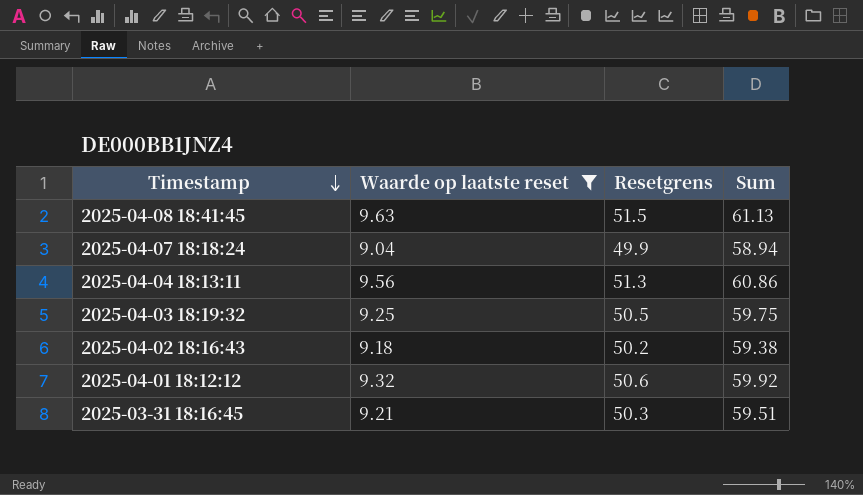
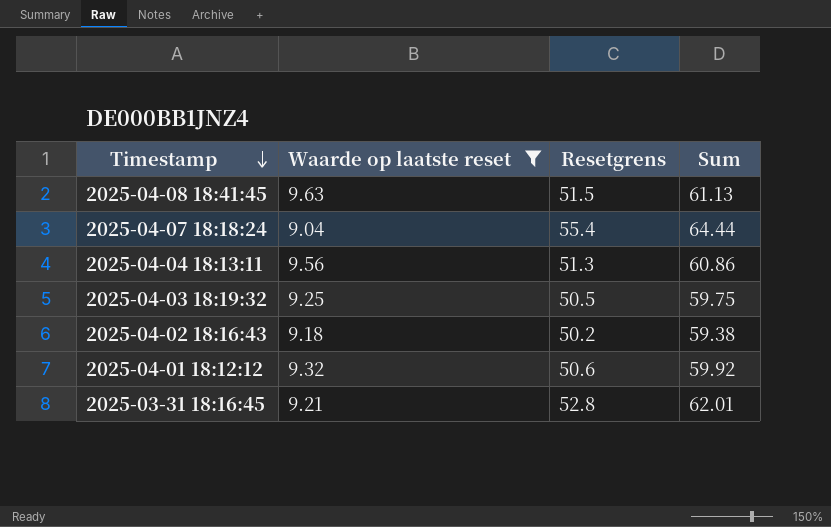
2025-04-07 18:18:24 | Resetgrens: 49.9 -> 55.4
2025-04-07 18:18:24 | Sum: 58.94 -> 64.44
2025-03-31 18:16:45 | Resetgrens: 50.3 -> 52.8
2025-03-31 18:16:45 | Sum: 59.51 -> 62.01

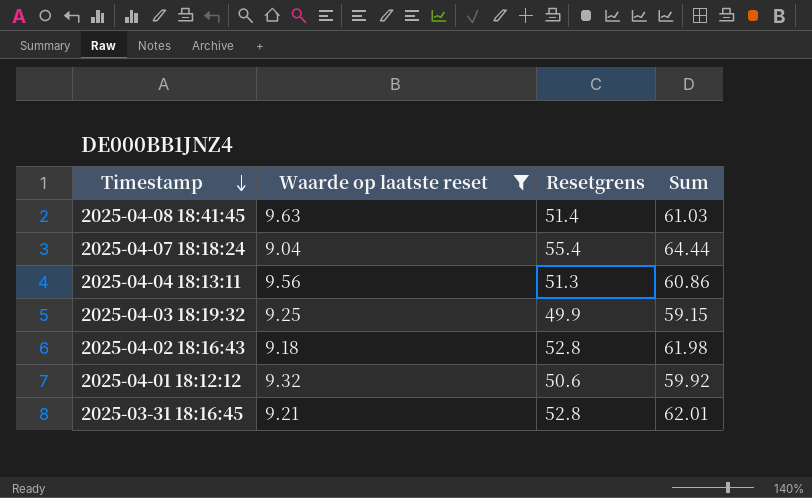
2025-04-08 18:41:45 | Resetgrens: 51.5 -> 51.4
2025-04-08 18:41:45 | Sum: 61.13 -> 61.03
2025-04-03 18:19:32 | Resetgrens: 50.5 -> 49.9
2025-04-03 18:19:32 | Sum: 59.75 -> 59.15
2025-04-02 18:16:43 | Resetgrens: 50.2 -> 52.8
2025-04-02 18:16:43 | Sum: 59.38 -> 61.98

